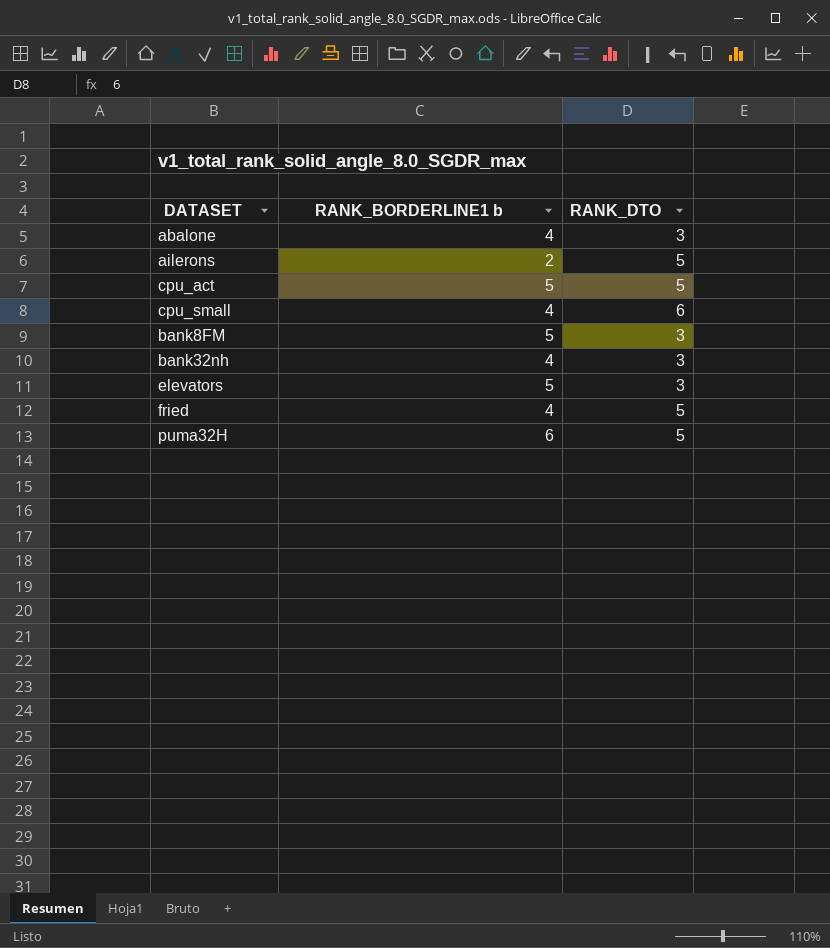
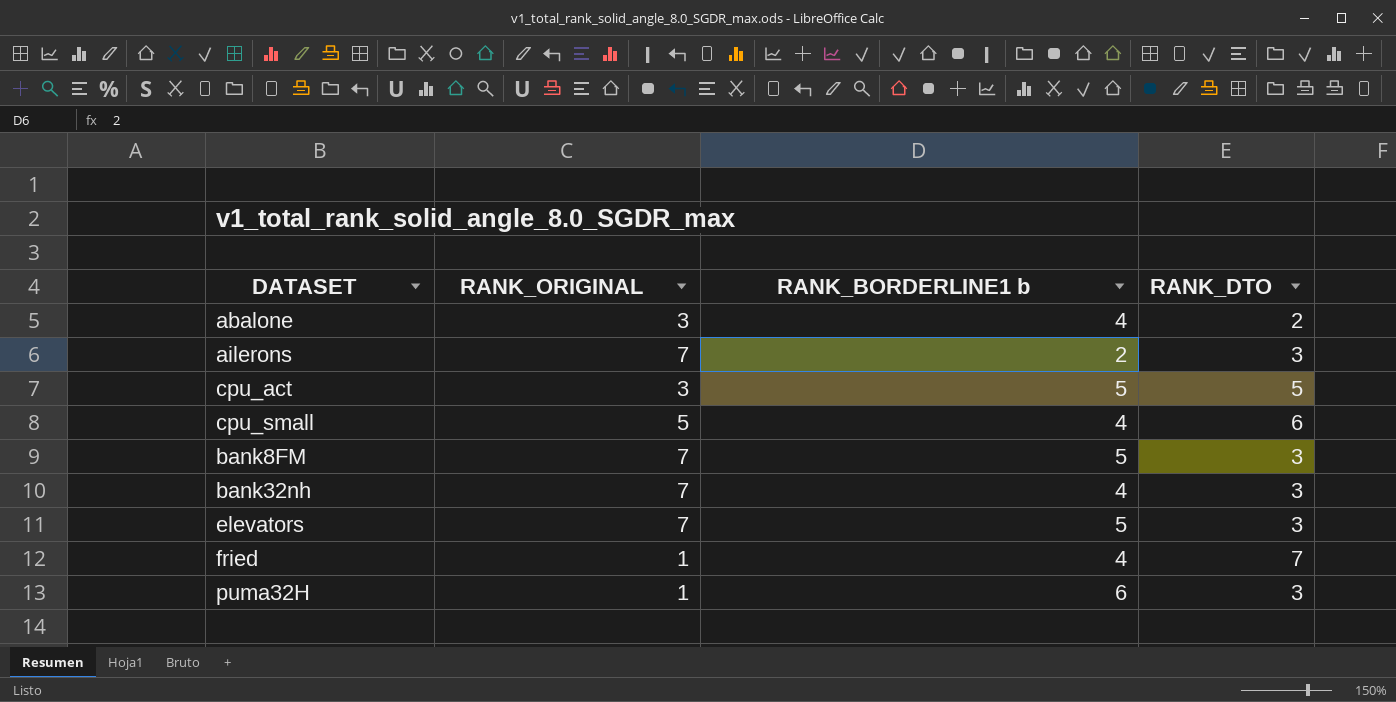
column RANK_ORIGINAL | position: none -> 2
abalone | RANK_DTO: 3 -> 2
ailerons | RANK_DTO: 5 -> 3
fried | RANK_DTO: 5 -> 7
puma32H | RANK_DTO: 5 -> 3

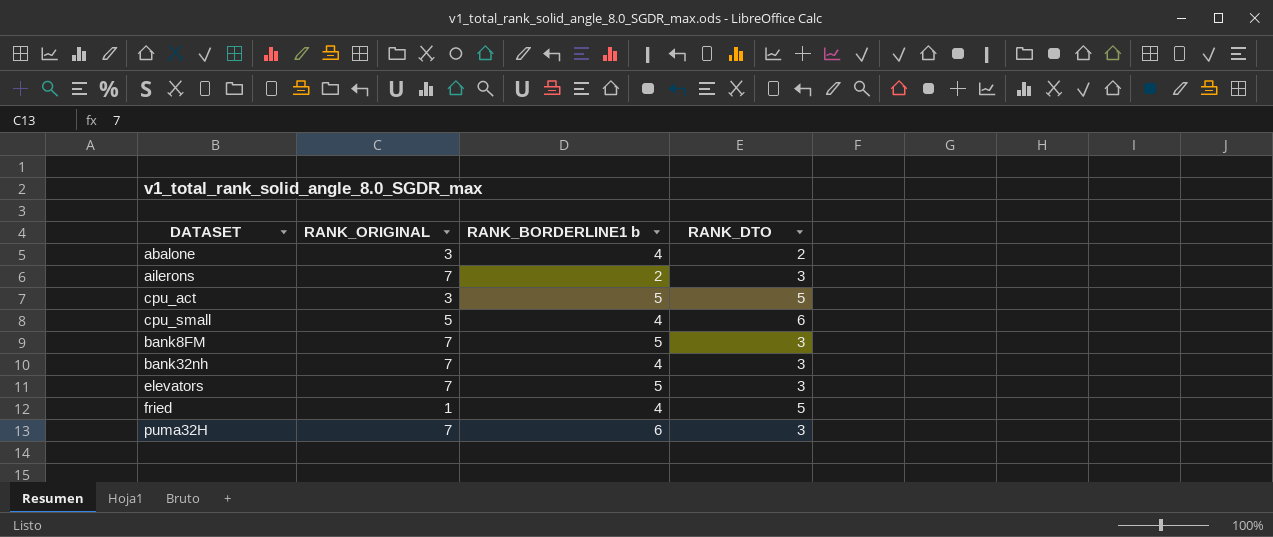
fried | RANK_DTO: 7 -> 5
puma32H | RANK_ORIGINAL: 1 -> 7

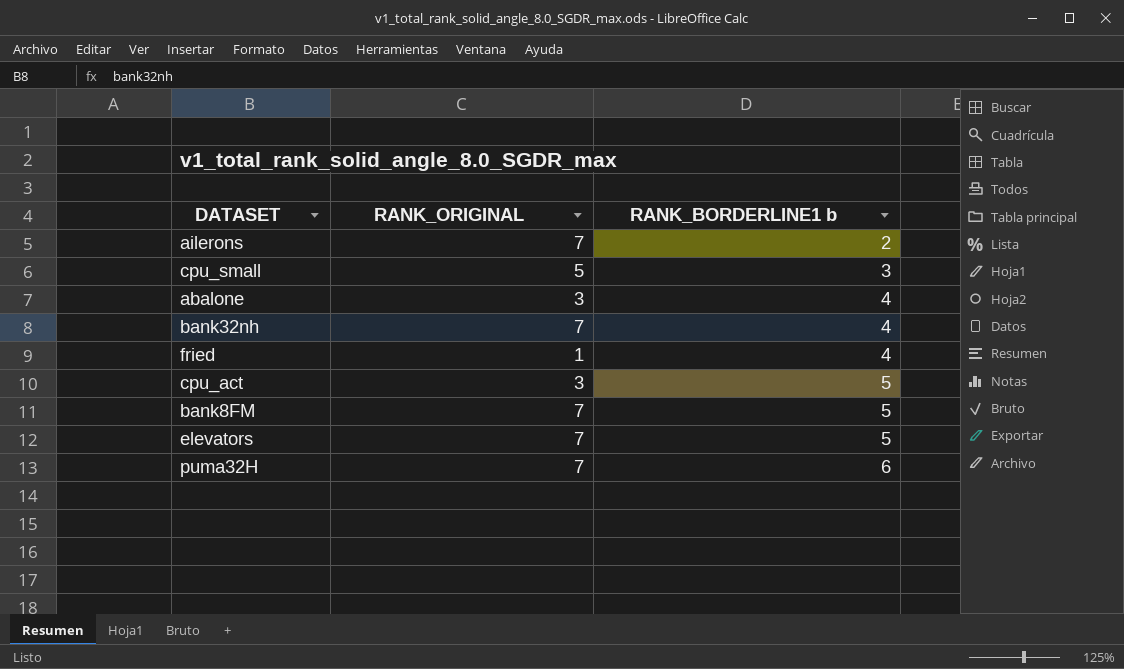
row order: none -> RANK_BORDERLINE1 b ascending
column RANK_DTO | position: 4 -> none
cpu_small | RANK_BORDERLINE1 b: 4 -> 3

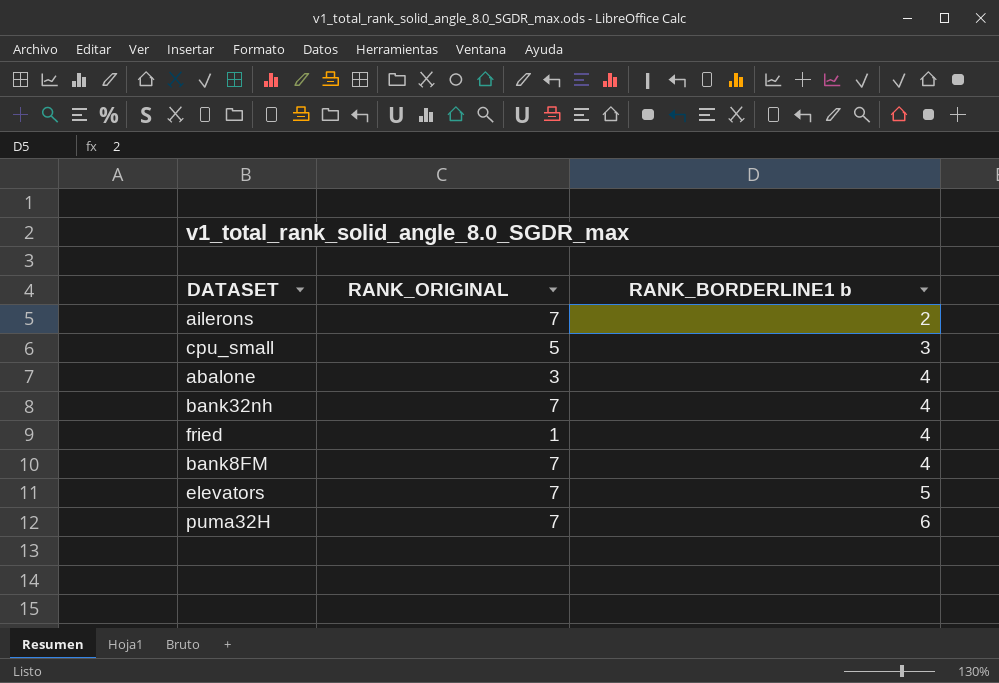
row cpu_act: 3 | 5 -> none
bank8FM | RANK_BORDERLINE1 b: 5 -> 4

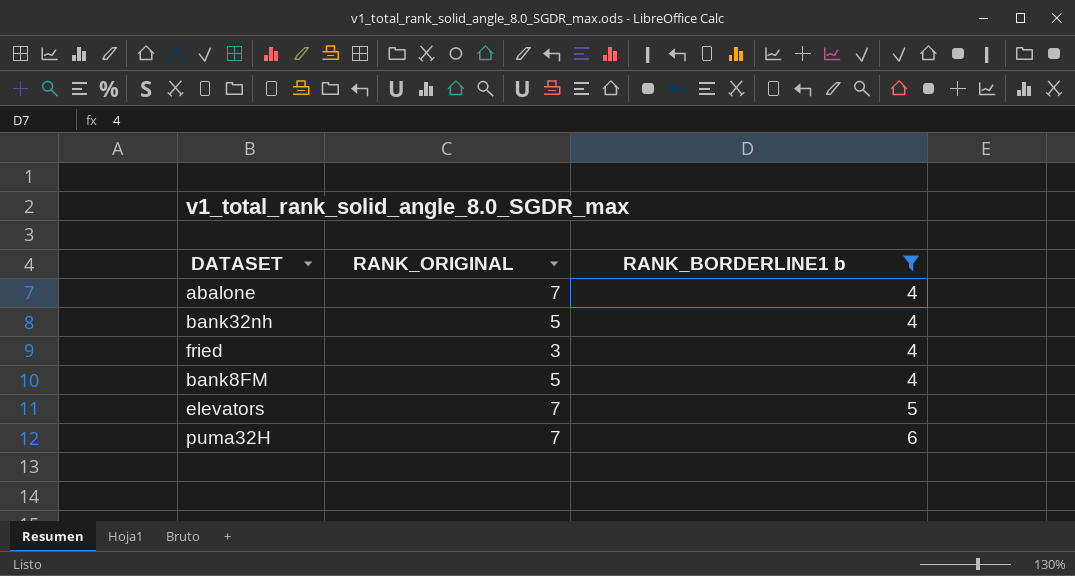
filter: none -> RANK_BORDERLINE1 b >= 4
abalone | RANK_ORIGINAL: 3 -> 7
bank32nh | RANK_ORIGINAL: 7 -> 5
fried | RANK_ORIGINAL: 1 -> 3
bank8FM | RANK_ORIGINAL: 7 -> 5

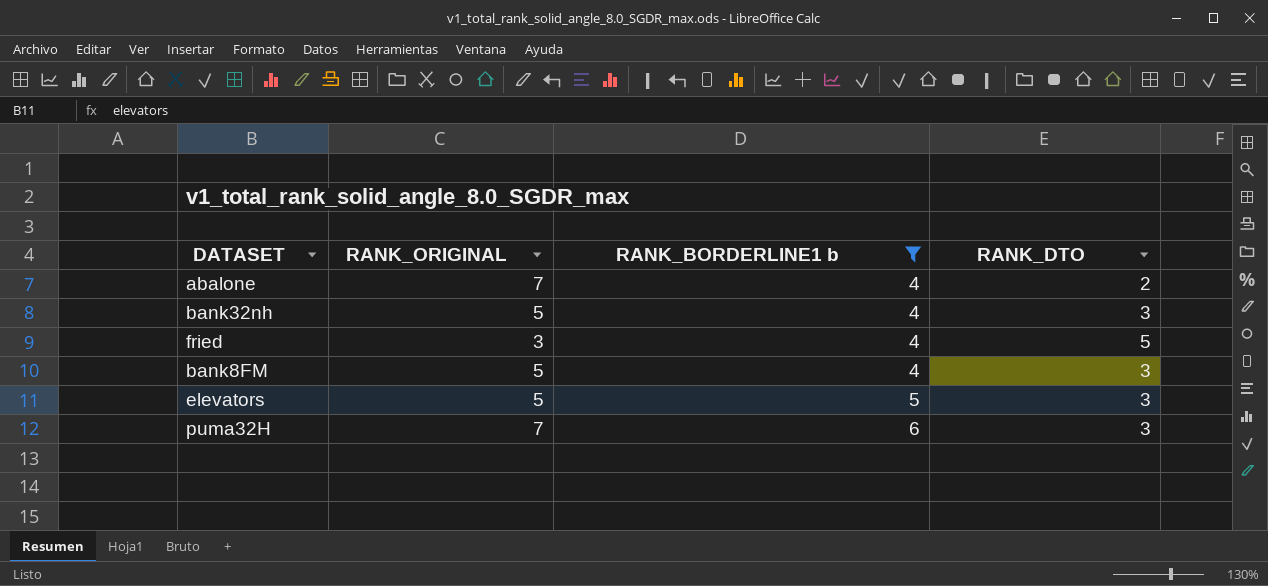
column RANK_DTO | position: none -> 4
elevators | RANK_ORIGINAL: 7 -> 5

